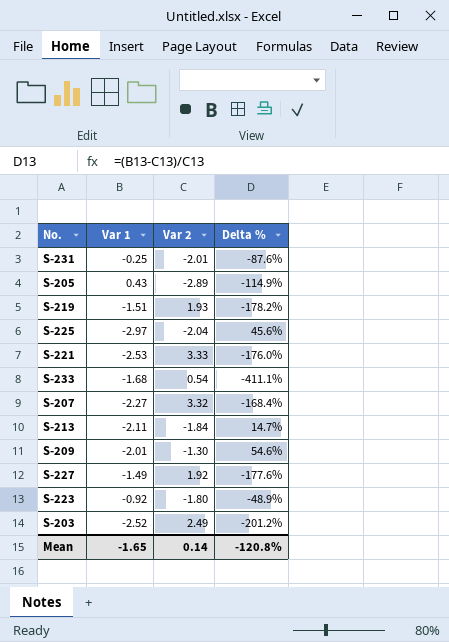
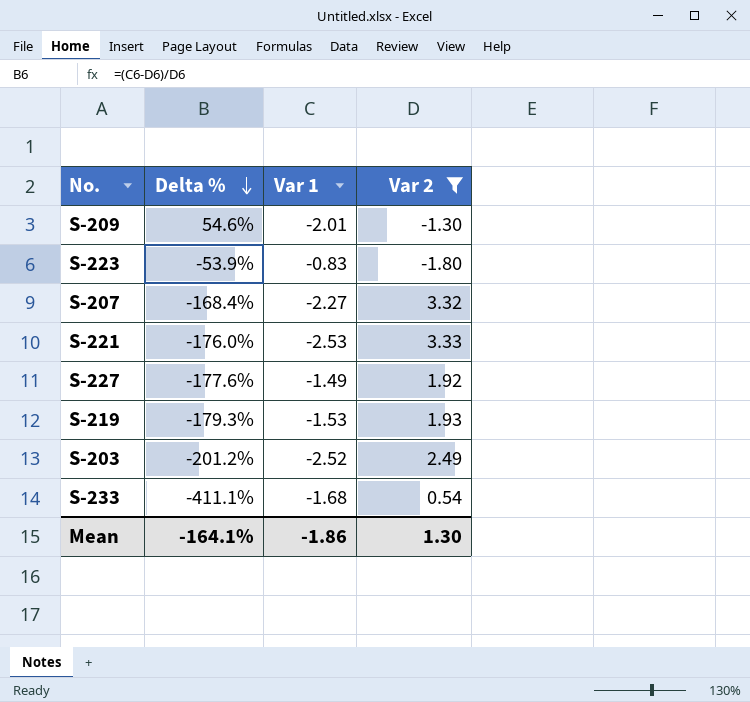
filter: none -> Var 2 >= -1.80
row order: none -> Delta % descending
column Delta % | position: 4 -> 2
S-223 | Delta %: -48.9% -> -53.9%
S-223 | Var 1: -0.92 -> -0.83
S-219 | Delta %: -178.2% -> -179.3%
S-219 | Var 1: -1.51 -> -1.53
Mean | Delta %: -120.8% -> -164.1%
Mean | Var 1: -1.65 -> -1.86
Mean | Var 2: 0.14 -> 1.30

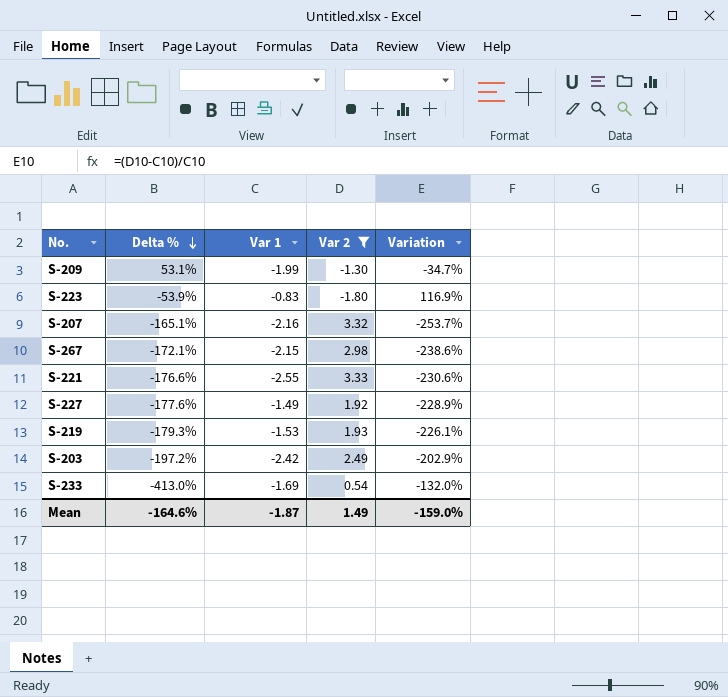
column Variation | formula: none -> ([Var 2] - [Var 1]) / [Var 1]
S-209 | Delta %: 54.6% -> 53.1%
S-209 | Var 1: -2.01 -> -1.99
S-207 | Delta %: -168.4% -> -165.1%
S-207 | Var 1: -2.27 -> -2.16
row S-267: none -> -172.1% | -2.15 | 2.98 | -238.6%
S-221 | Delta %: -176.0% -> -176.6%
S-221 | Var 1: -2.53 -> -2.55
S-203 | Delta %: -201.2% -> -197.2%
S-203 | Var 1: -2.52 -> -2.42
S-233 | Delta %: -411.1% -> -413.0%
S-233 | Var 1: -1.68 -> -1.69
Mean | Delta %: -164.1% -> -164.6%
Mean | Var 1: -1.86 -> -1.87
Mean | Var 2: 1.30 -> 1.49

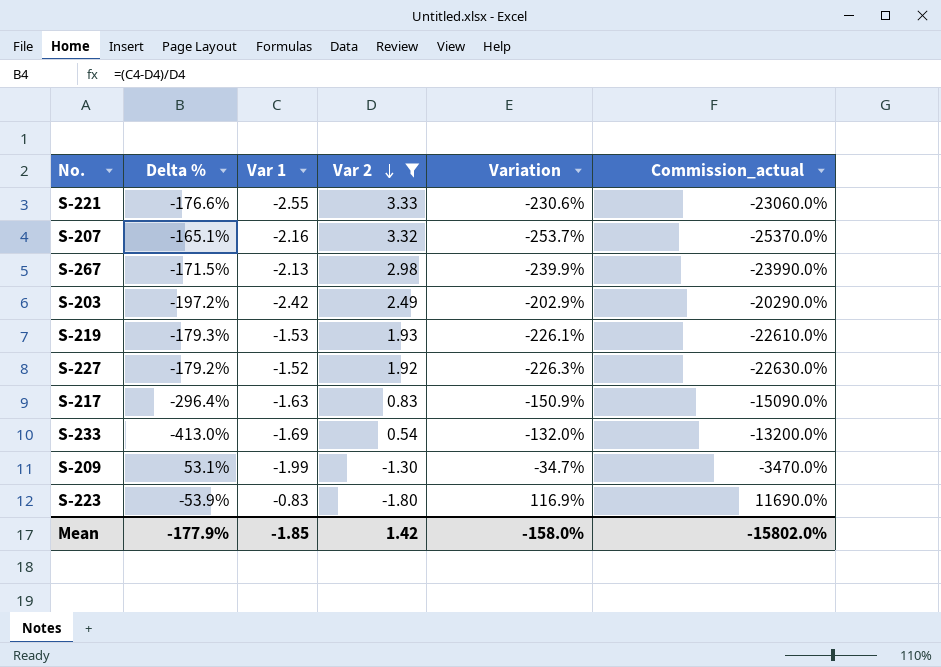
row order: Delta % descending -> Var 2 descending
column Commission_actual | formula: none -> [Variation] * 100
S-267 | Delta %: -172.1% -> -171.5%
S-267 | Var 1: -2.15 -> -2.13
S-267 | Variation: -238.6% -> -239.9%
S-227 | Delta %: -177.6% -> -179.2%
S-227 | Var 1: -1.49 -> -1.52
S-227 | Variation: -228.9% -> -226.3%
row S-217: none -> -296.4% | -1.63 | 0.83 | -150.9% | -15090.0%
Mean | Delta %: -164.6% -> -177.9%
Mean | Var 1: -1.87 -> -1.85
Mean | Var 2: 1.49 -> 1.42
Mean | Variation: -159.0% -> -158.0%

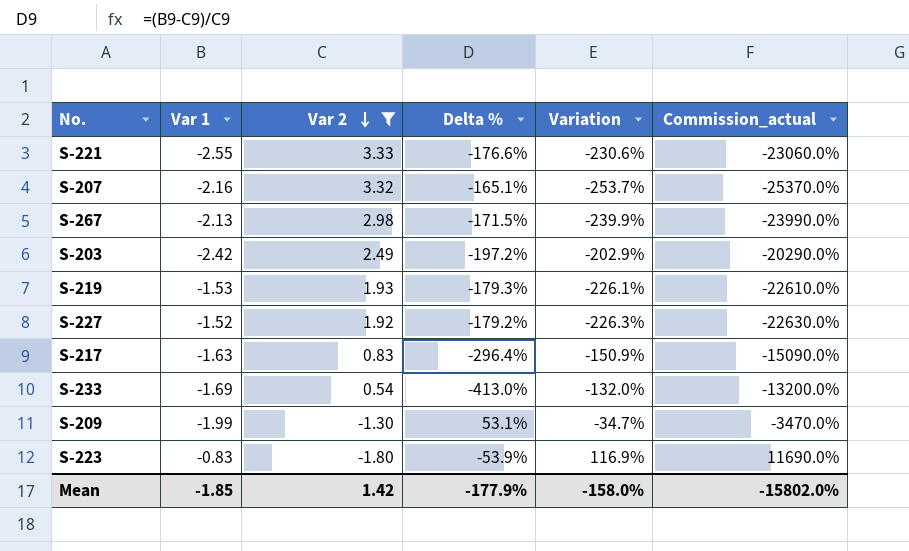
column Delta % | position: 2 -> 4

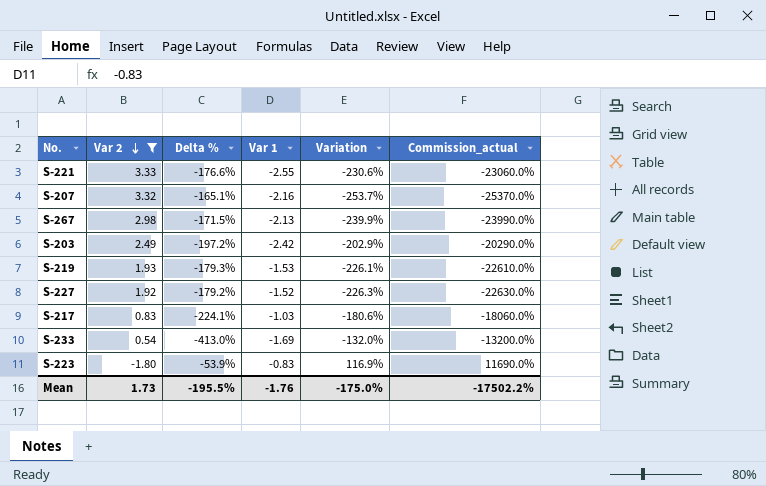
column Var 1 | position: 2 -> 4
row S-209: -1.99 | -1.30 | 53.1% | -34.7% | -3470.0% -> none
S-217 | Delta %: -296.4% -> -224.1%
S-217 | Var 1: -1.63 -> -1.03
S-217 | Variation: -150.9% -> -180.6%
S-217 | Commission_actual: -15090.0% -> -18060.0%
Mean | Var 2: 1.42 -> 1.73
Mean | Delta %: -177.9% -> -195.5%
Mean | Var 1: -1.85 -> -1.76
Mean | Variation: -158.0% -> -175.0%
Mean | Commission_actual: -15802.0% -> -17502.2%

